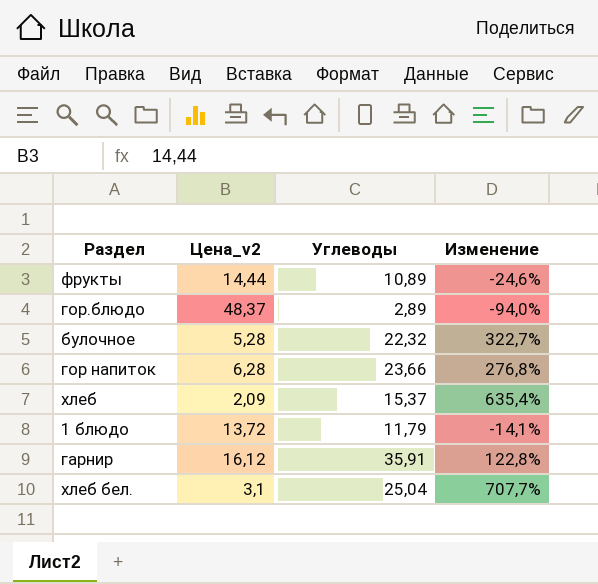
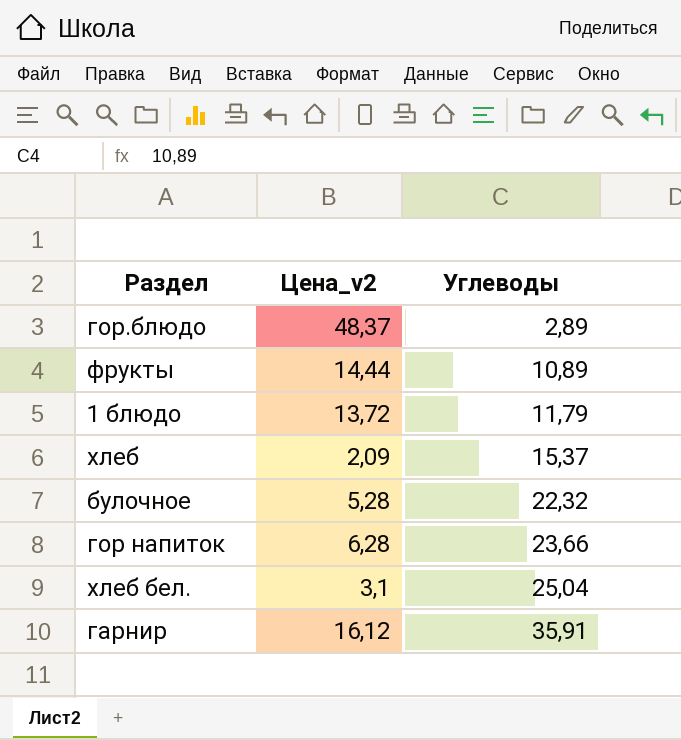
row order: none -> Углеводы ascending
column Изменение | formula: ([Углеводы] - [Цена_v2]) / [Цена_v2] -> none

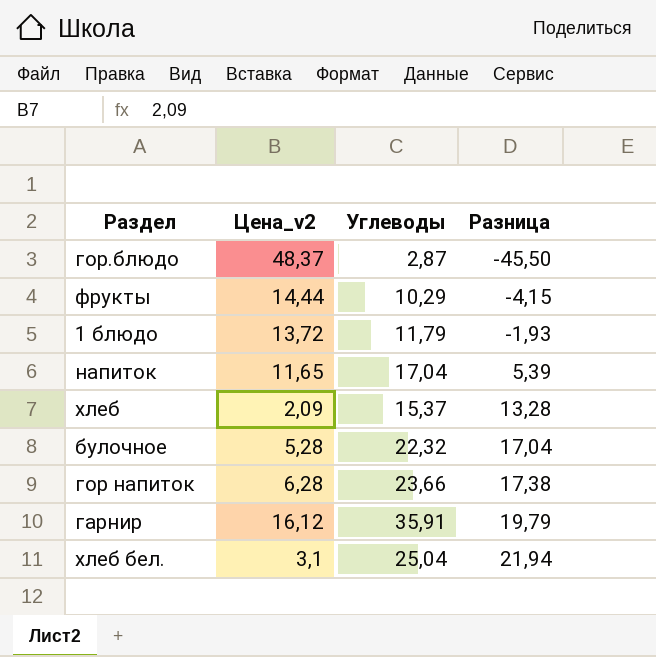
row order: Углеводы ascending -> Разница ascending
column Разница | formula: none -> [Углеводы] - [Цена_v2]
гор.блюдо | Углеводы: 2,89 -> 2,87
фрукты | Углеводы: 10,89 -> 10,29
row напиток: none -> 11,65 | 17,04 | 5,39

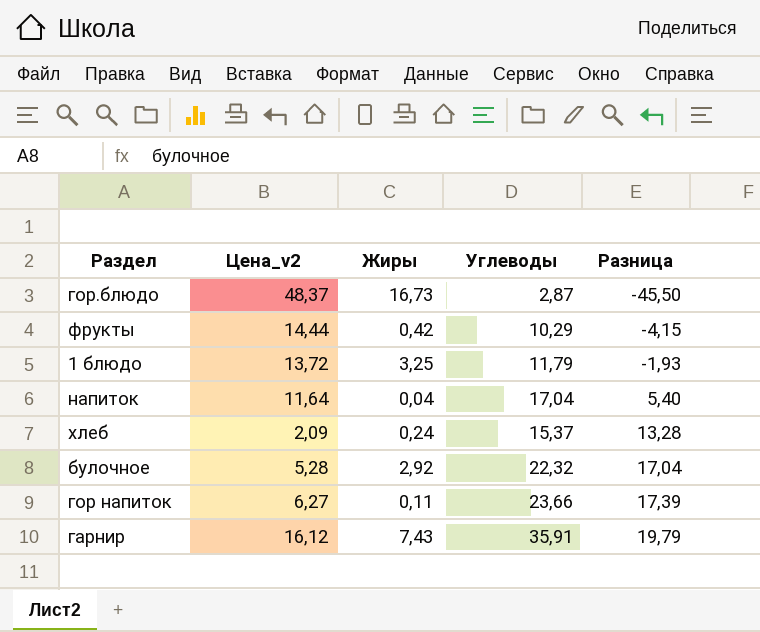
column Жиры | position: none -> 3
row хлеб бел.: 3,1 | 25,04 | 21,94 -> none
напиток | Цена_v2: 11,65 -> 11,64
напиток | Разница: 5,39 -> 5,40
гор напиток | Цена_v2: 6,28 -> 6,27
гор напиток | Разница: 17,38 -> 17,39

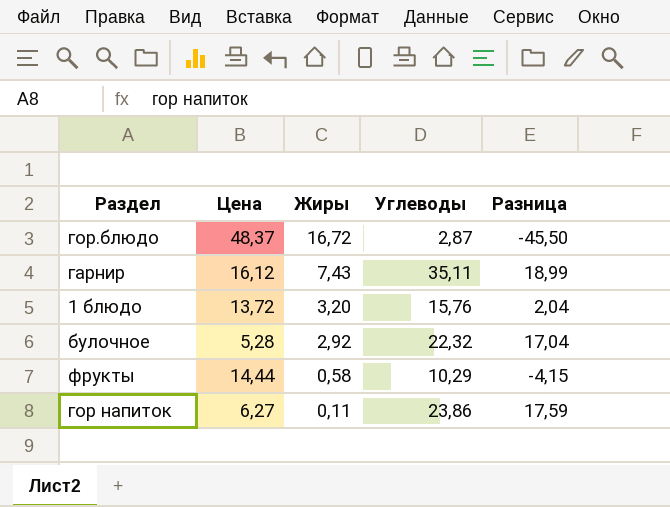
row order: Разница ascending -> Жиры descending
column name: Цена_v2 -> Цена
row напиток: 11,64 | 0,04 | 17,04 | 5,40 -> none
row хлеб: 2,09 | 0,24 | 15,37 | 13,28 -> none
гор.блюдо | Жиры: 16,73 -> 16,72
гарнир | Углеводы: 35,91 -> 35,11
гарнир | Разница: 19,79 -> 18,99
1 блюдо | Жиры: 3,25 -> 3,20
1 блюдо | Углеводы: 11,79 -> 15,76
1 блюдо | Разница: -1,93 -> 2,04
фрукты | Жиры: 0,42 -> 0,58
гор напиток | Углеводы: 23,66 -> 23,86
гор напиток | Разница: 17,39 -> 17,59

